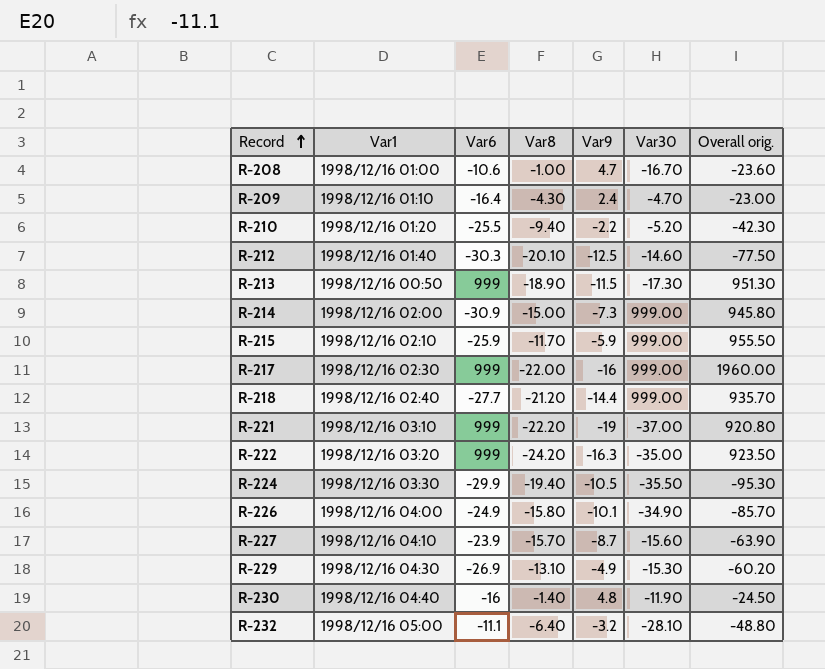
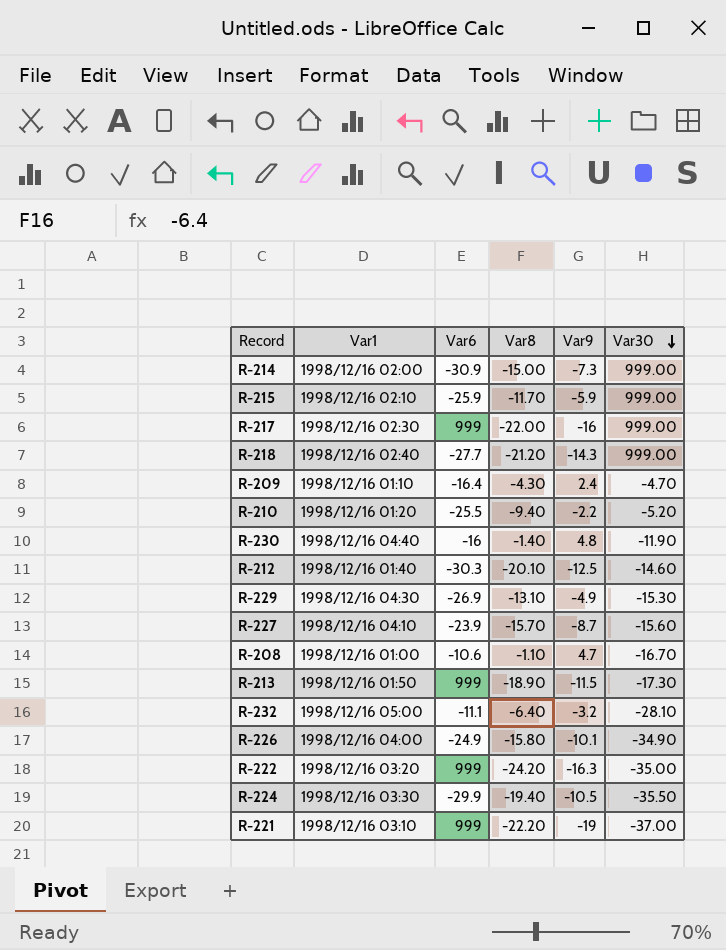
row order: Record ascending -> Var30 descending
column Overall orig. | formula: [Var6] + [Var8] + [Var9] + [Var30] -> none
R-218 | Var9: -14.4 -> -14.3
R-208 | Var8: -1.00 -> -1.10
R-213 | Var1: 1998/12/16 00:50 -> 1998/12/16 01:50

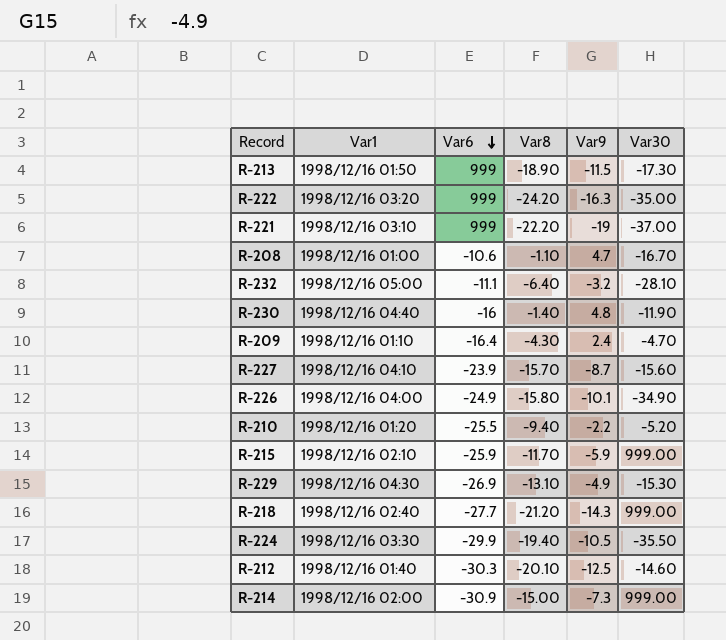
row order: Var30 descending -> Var6 descending
row R-217: 1998/12/16 02:30 | 999 | -22.00 | -16 | 999.00 -> none

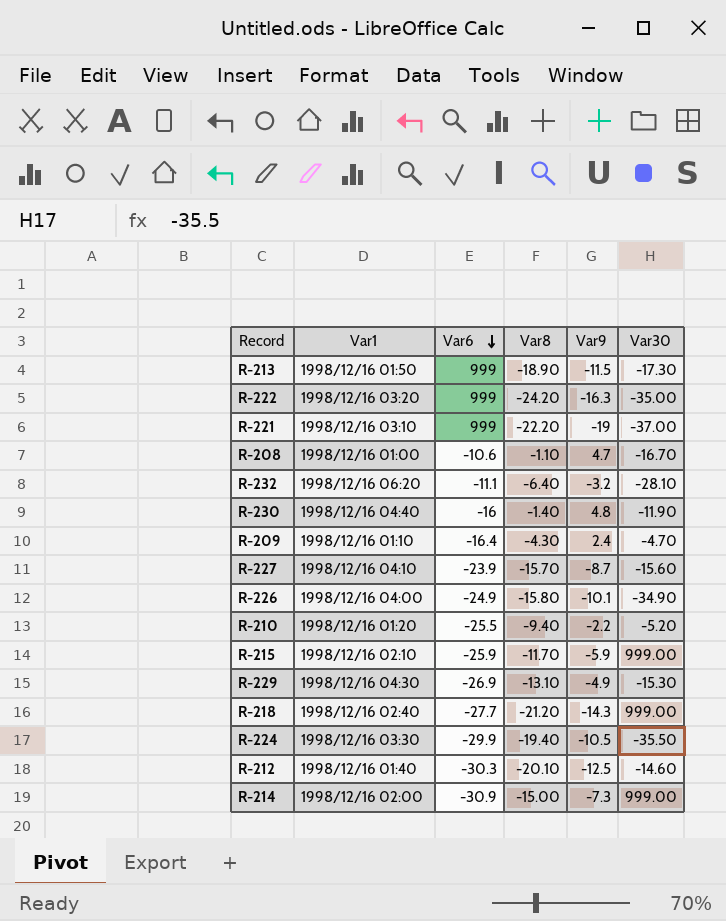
R-232 | Var1: 1998/12/16 05:00 -> 1998/12/16 06:20

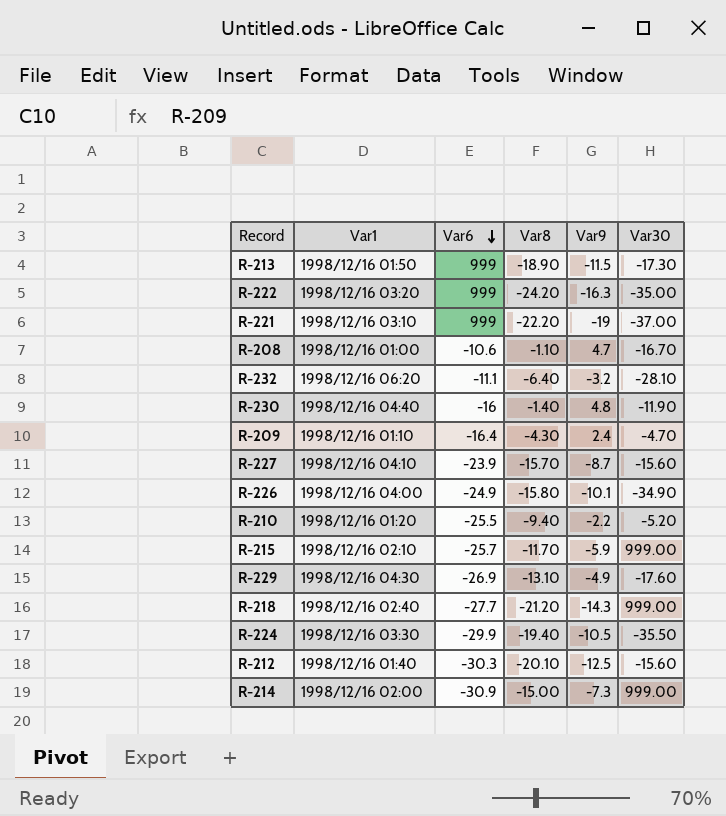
R-215 | Var6: -25.9 -> -25.7
R-229 | Var30: -15.30 -> -17.60
R-212 | Var30: -14.60 -> -15.60

